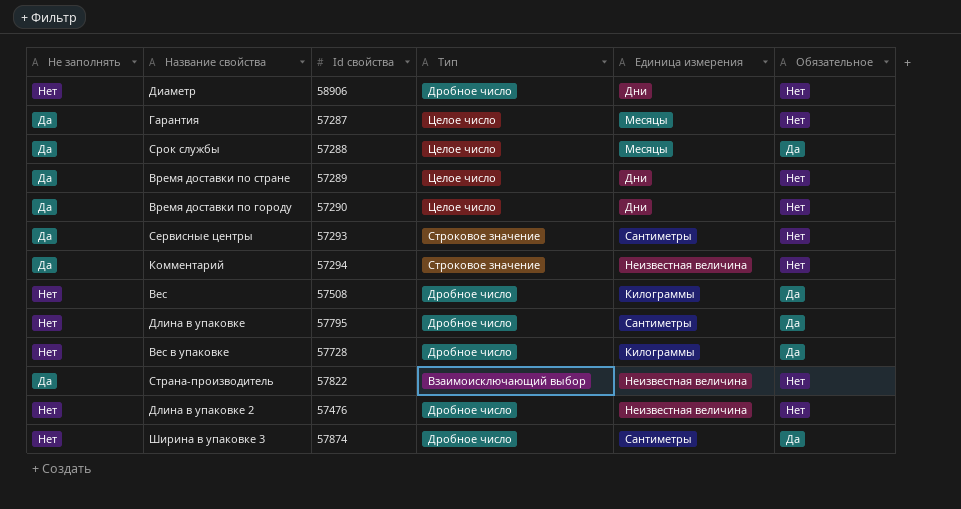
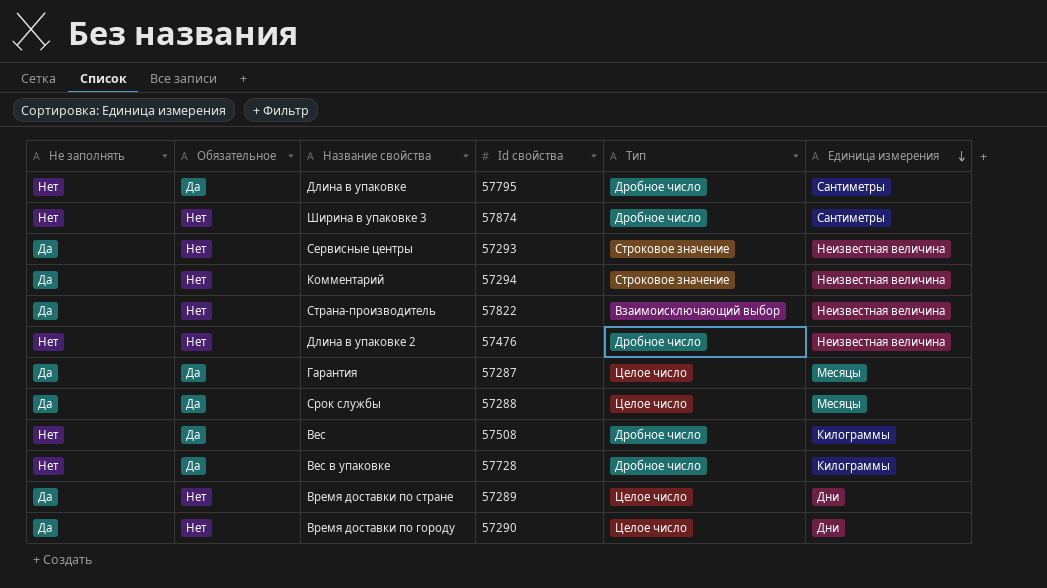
row order: none -> Единица измерения descending
column Обязательное | position: 6 -> 2
row Диаметр: Нет | 58906 | Дробное число | Дни | Нет -> none
Ширина в упаковке 3 | Обязательное: Да -> Нет
Сервисные центры | Единица измерения: Сантиметры -> Неизвестная величина
Гарантия | Обязательное: Нет -> Да

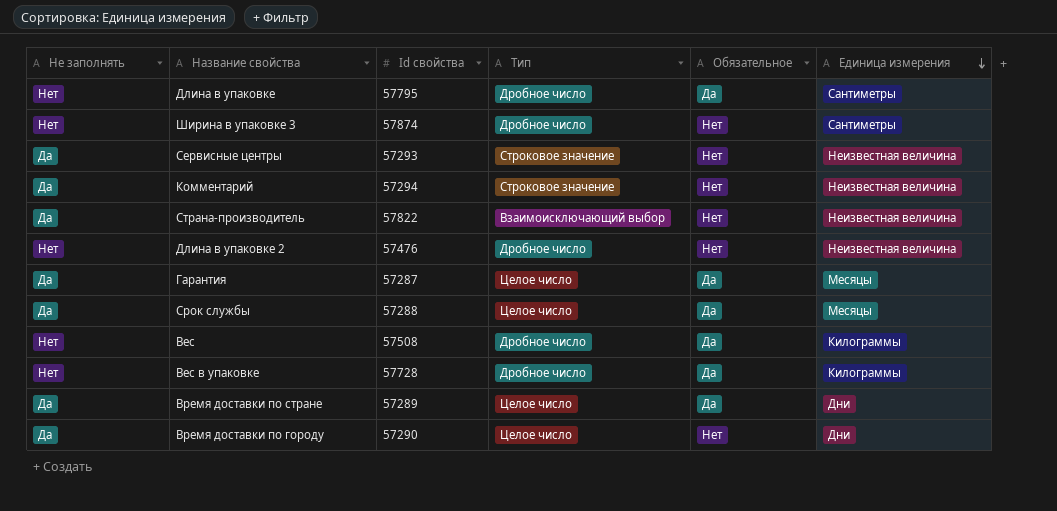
column Обязательное | position: 2 -> 5
Время доставки по стране | Обязательное: Нет -> Да

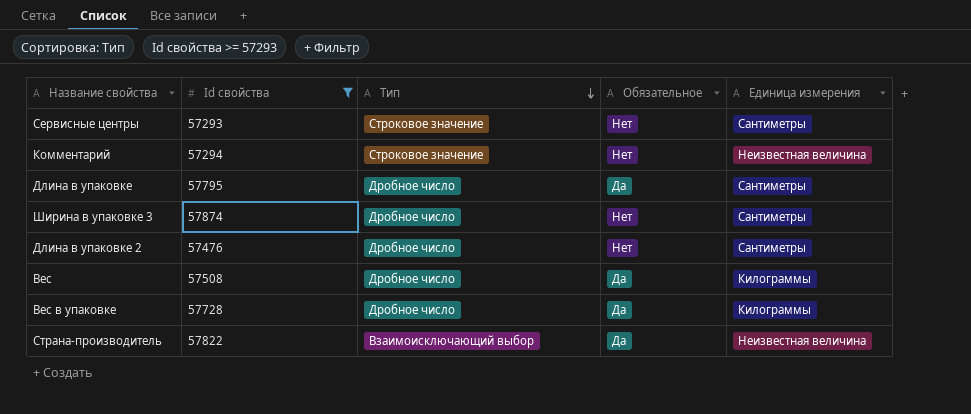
filter: none -> Id свойства >= 57293
row order: Единица измерения descending -> Тип descending
column Не заполнять | position: 1 -> none
Сервисные центры | Единица измерения: Неизвестная величина -> Сантиметры
Длина в упаковке 2 | Единица измерения: Неизвестная величина -> Сантиметры
Страна-производитель | Обязательное: Нет -> Да

